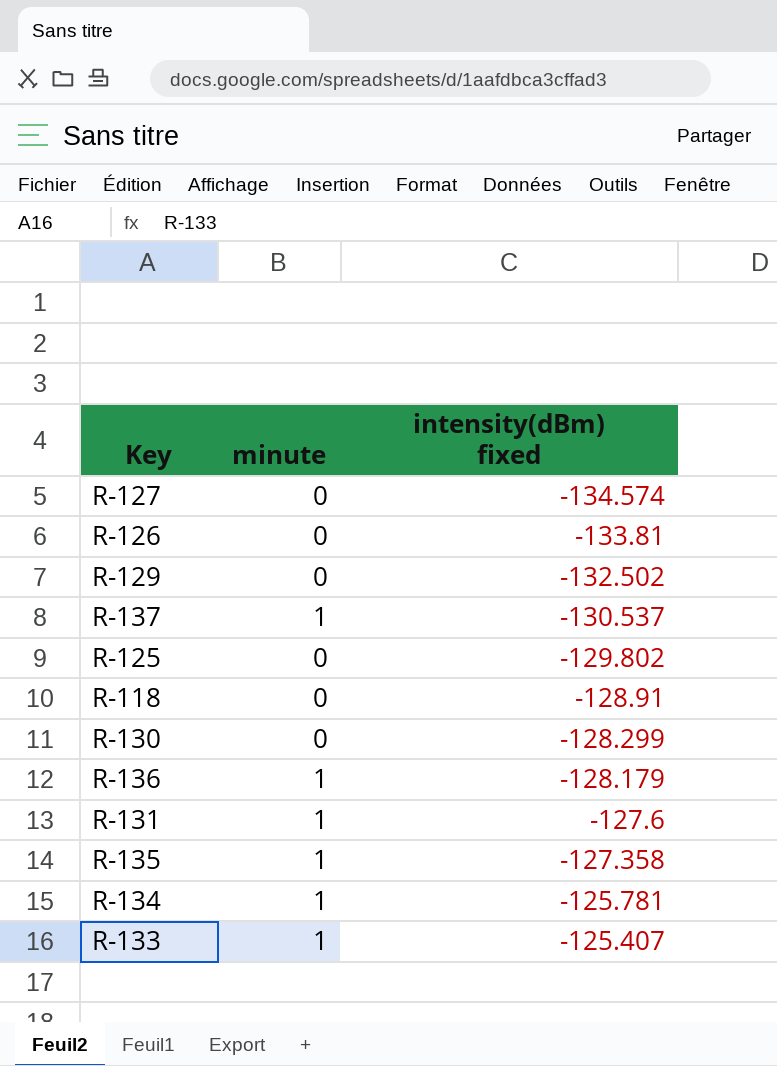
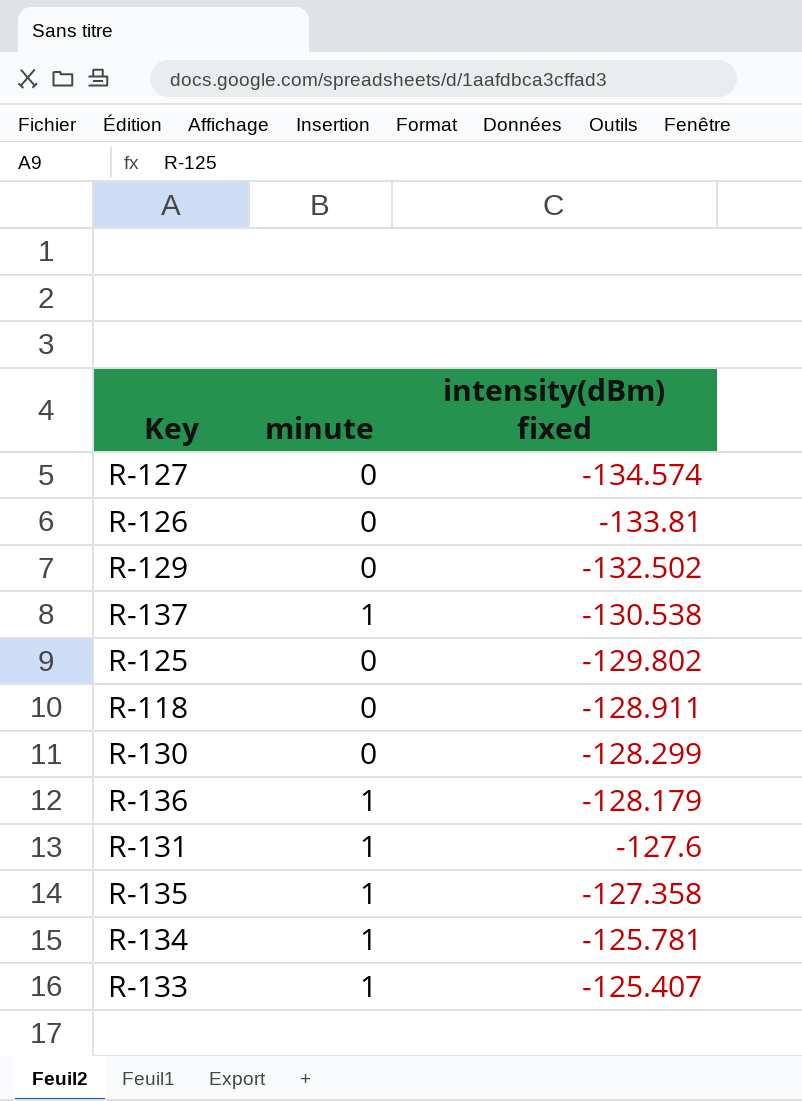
R-137 | intensity(dBm) fixed: -130.537 -> -130.538
R-118 | intensity(dBm) fixed: -128.91 -> -128.911

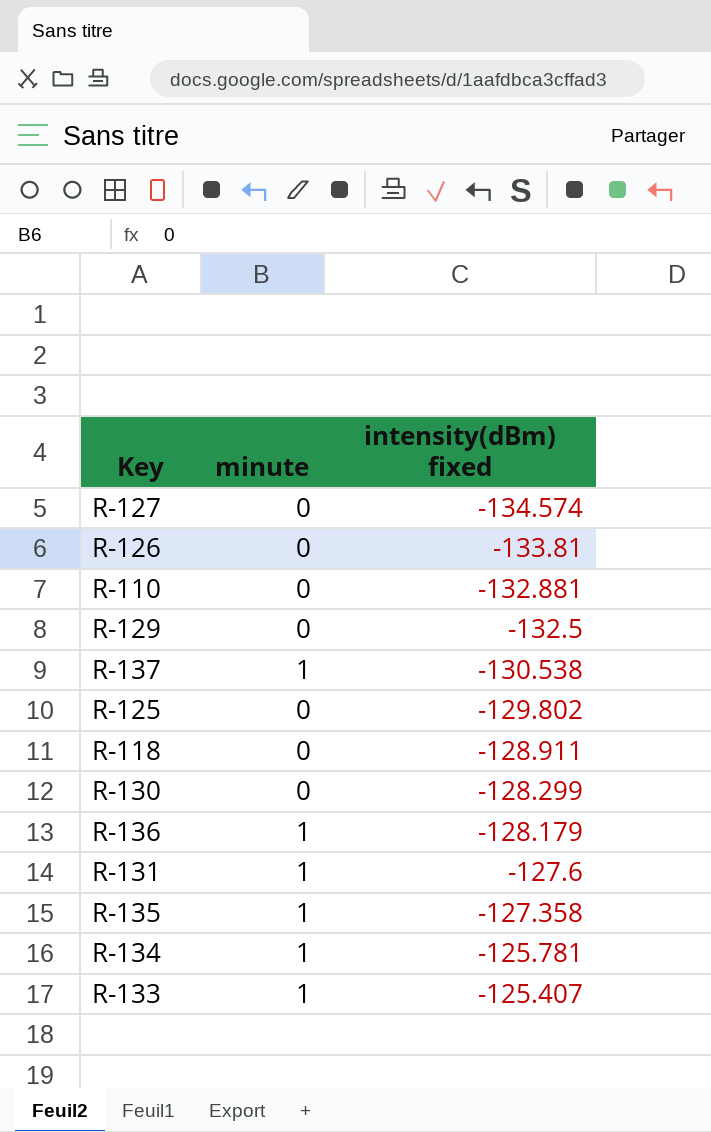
row R-110: none -> 0 | -132.881
R-129 | intensity(dBm) fixed: -132.502 -> -132.5

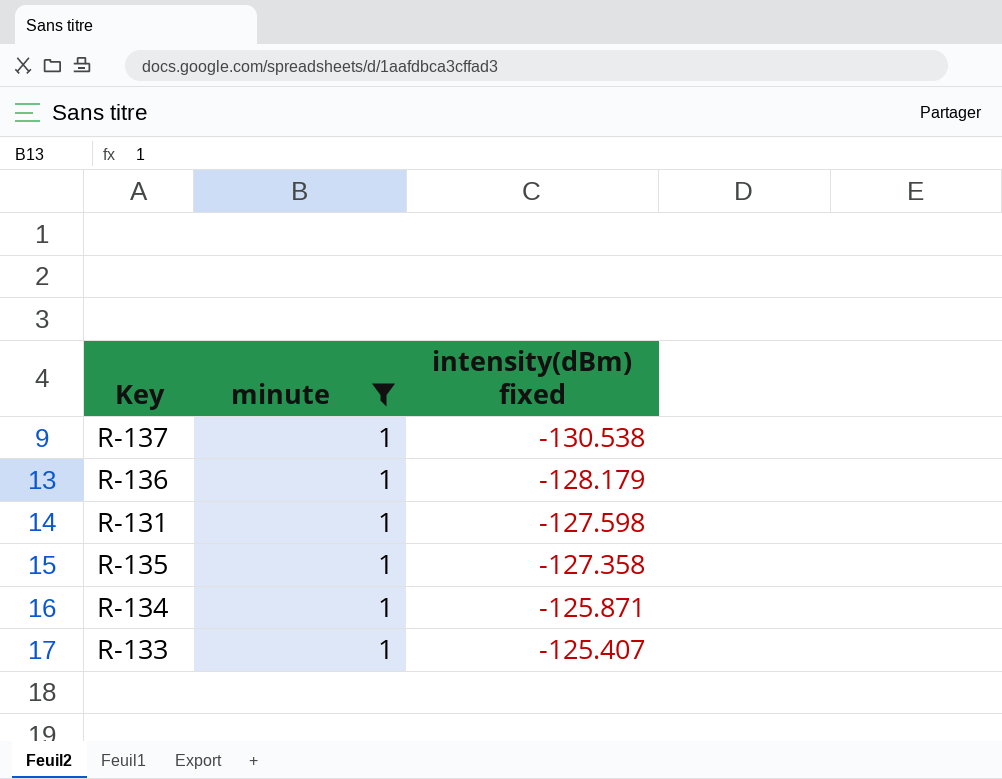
filter: none -> minute = 1
R-131 | intensity(dBm) fixed: -127.6 -> -127.598
R-134 | intensity(dBm) fixed: -125.781 -> -125.871

